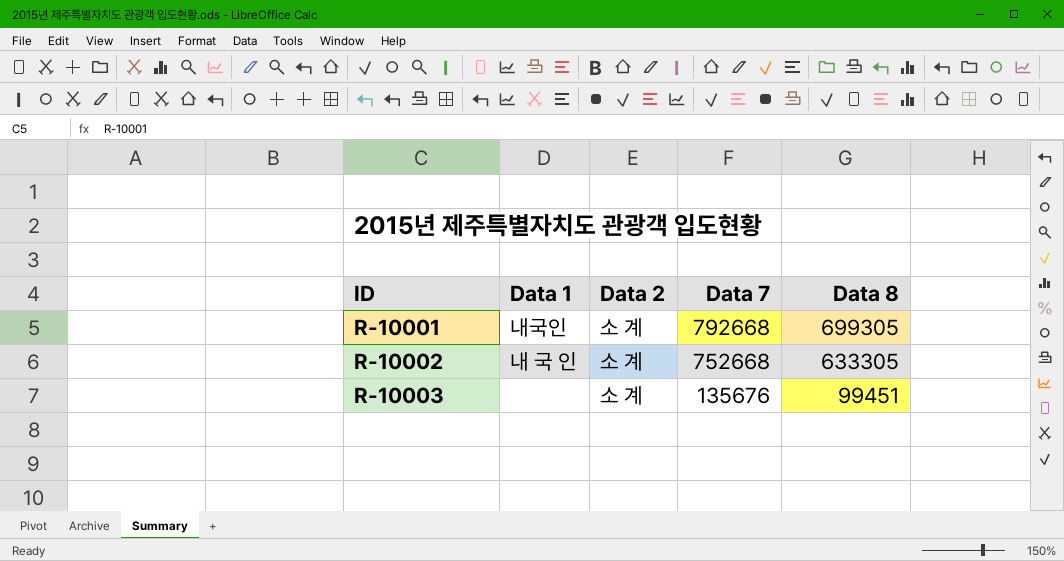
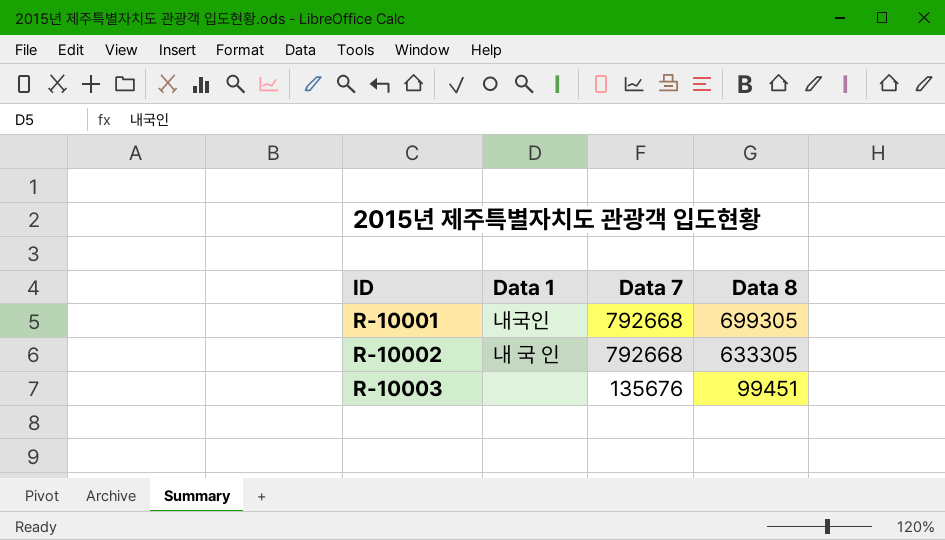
column Data 2 | position: 3 -> none
R-10002 | Data 7: 752668 -> 792668

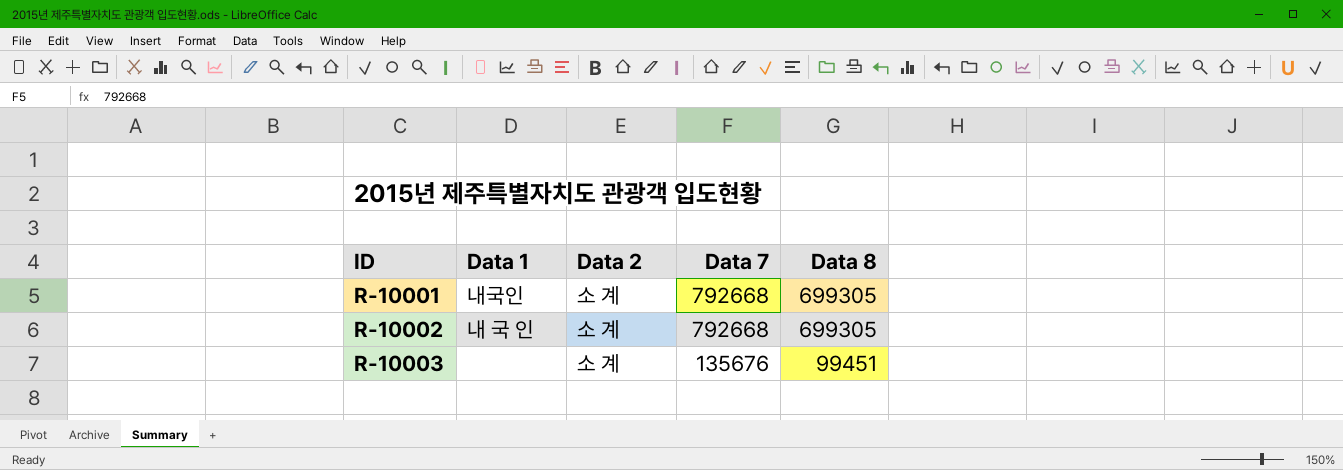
column Data 2 | position: none -> 3
R-10002 | Data 8: 633305 -> 699305

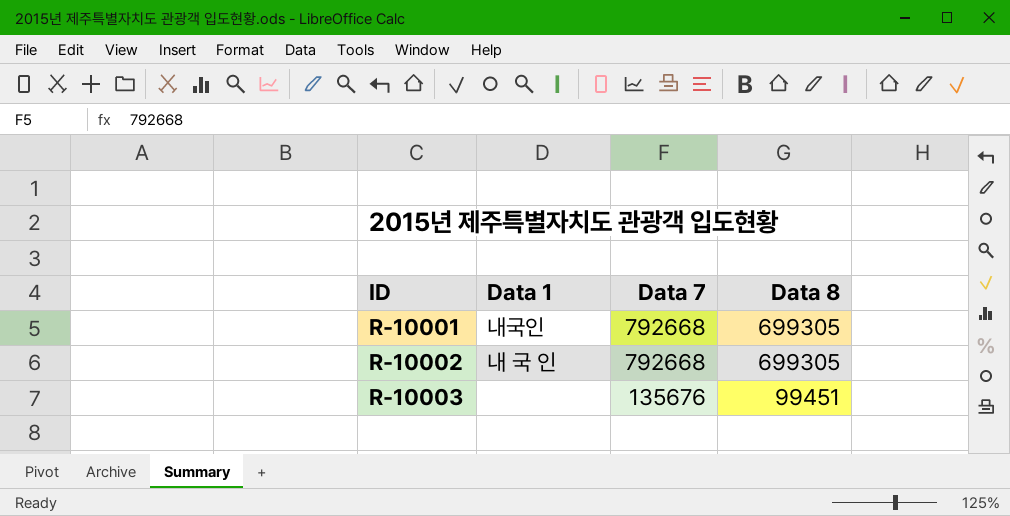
column Data 2 | position: 3 -> none

